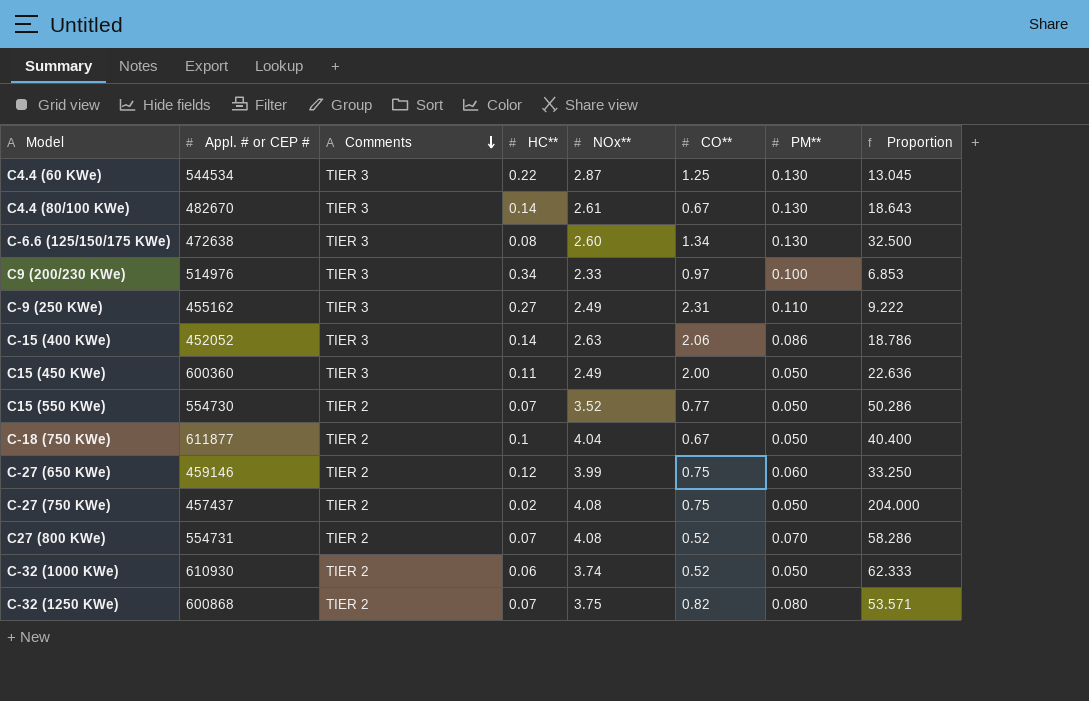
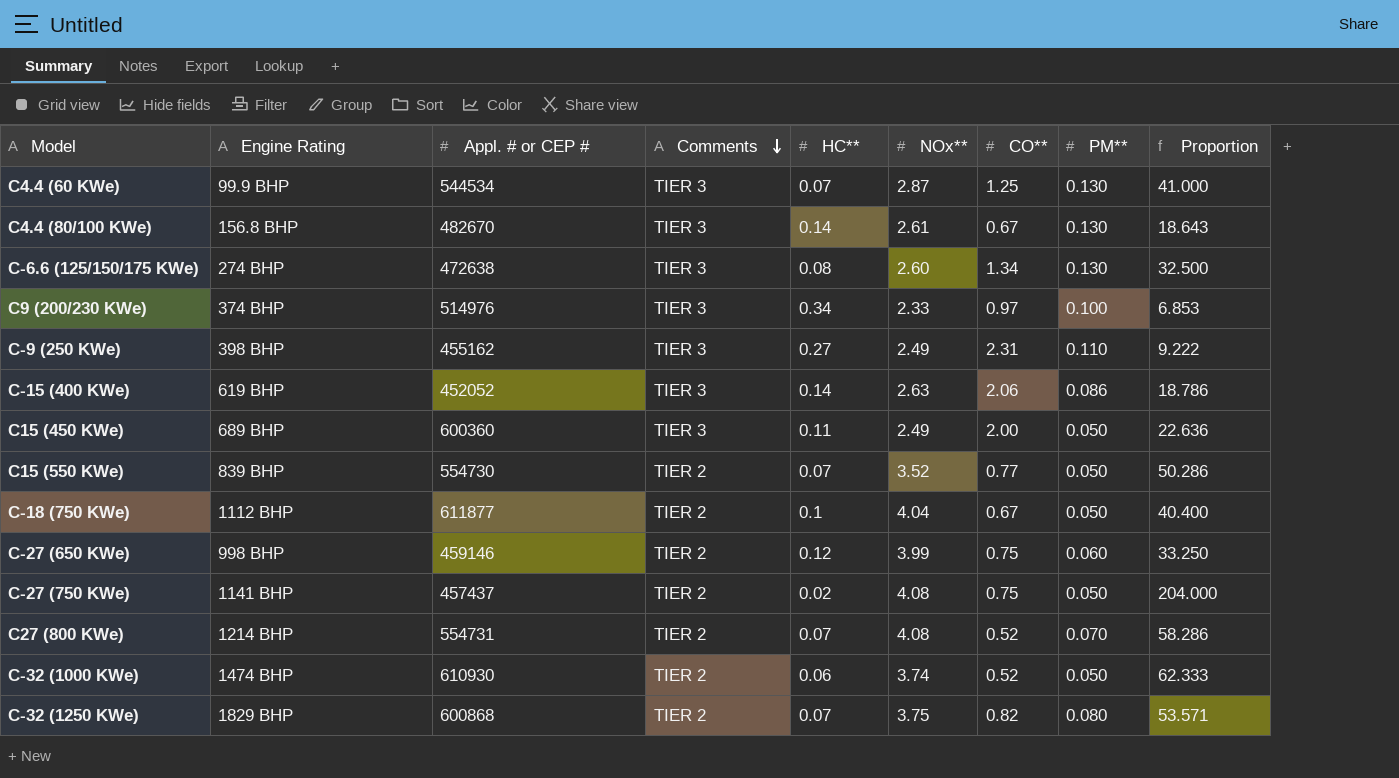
column Engine Rating | position: none -> 2
C4.4 (60 KWe) | HC**: 0.22 -> 0.07
C4.4 (60 KWe) | Proportion: 13.045 -> 41.000

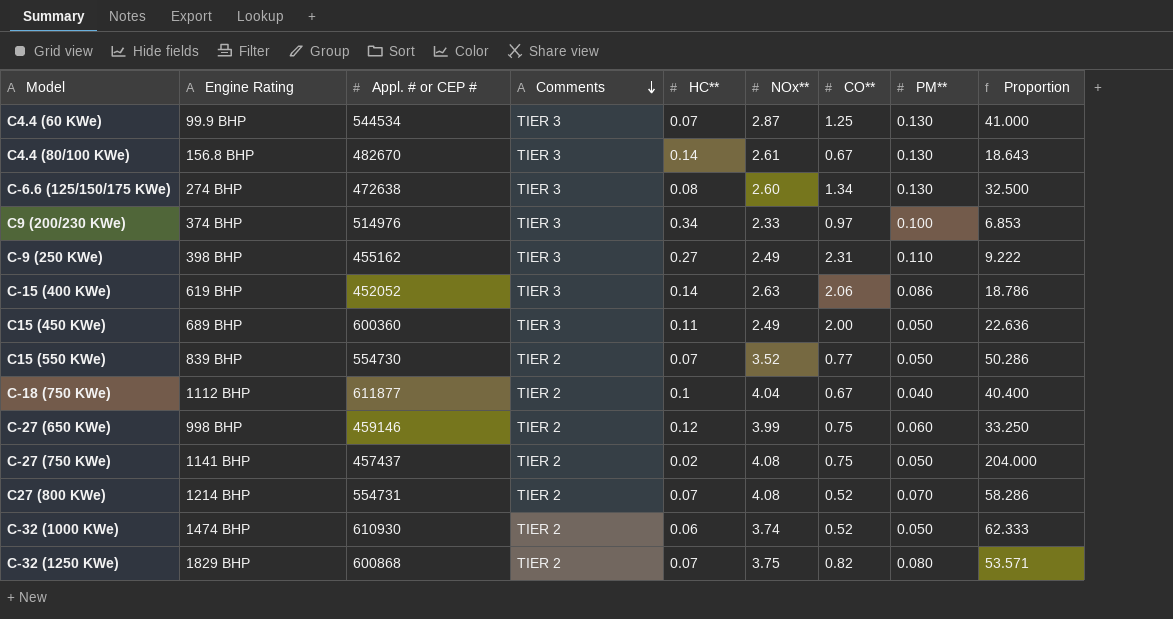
C-18 (750 KWe) | PM**: 0.050 -> 0.040

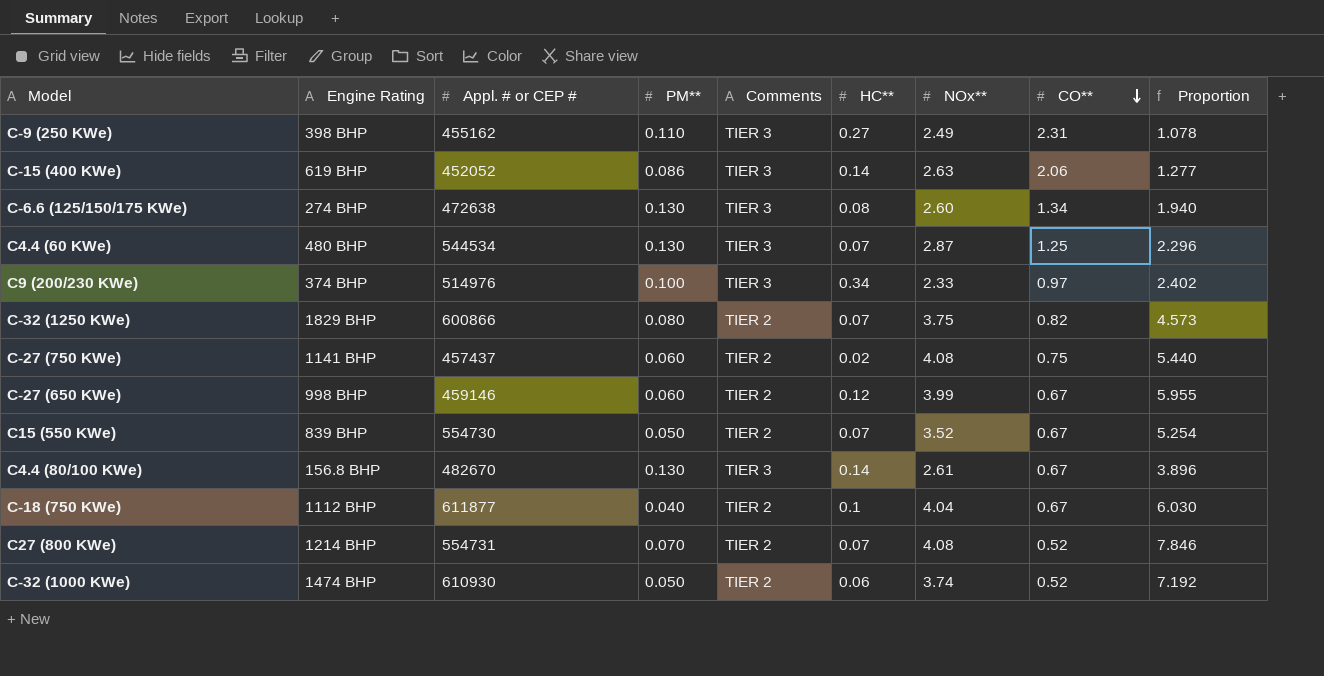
row order: Comments descending -> CO** descending
column PM** | position: 8 -> 4
column Proportion | formula: [NOx**] / [HC**] -> [NOx**] / [CO**]
row C15 (450 KWe): 689 BHP | 600360 | TIER 3 | 0.11 | 2.49 | 2.00 | 0.050 | 22.636 -> none
C4.4 (60 KWe) | Engine Rating: 99.9 BHP -> 480 BHP
C-32 (1250 KWe) | Appl. # or CEP #: 600868 -> 600866
C-27 (750 KWe) | PM**: 0.050 -> 0.060
C-27 (650 KWe) | CO**: 0.75 -> 0.67
C15 (550 KWe) | CO**: 0.77 -> 0.67

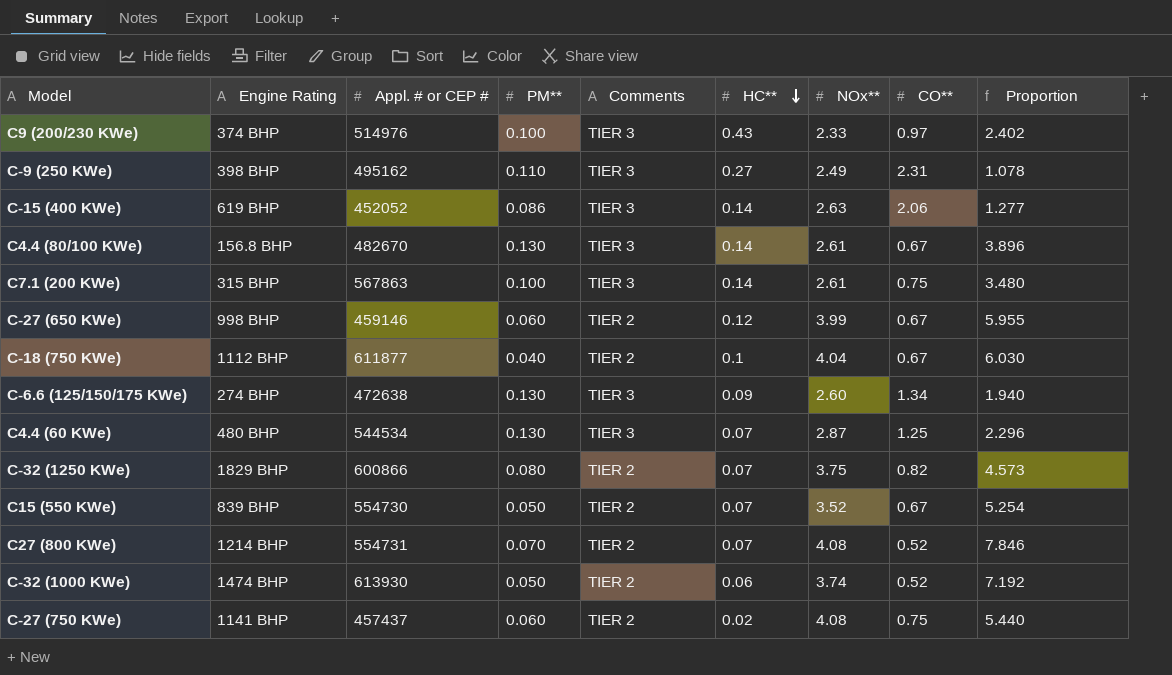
row order: CO** descending -> HC** descending
C9 (200/230 KWe) | HC**: 0.34 -> 0.43
C-9 (250 KWe) | Appl. # or CEP #: 455162 -> 495162
row C7.1 (200 KWe): none -> 315 BHP | 567863 | 0.100 | TIER 3 | 0.14 | 2.61 | 0.75 | 3.480
C-6.6 (125/150/175 KWe) | HC**: 0.08 -> 0.09
C-32 (1000 KWe) | Appl. # or CEP #: 610930 -> 613930

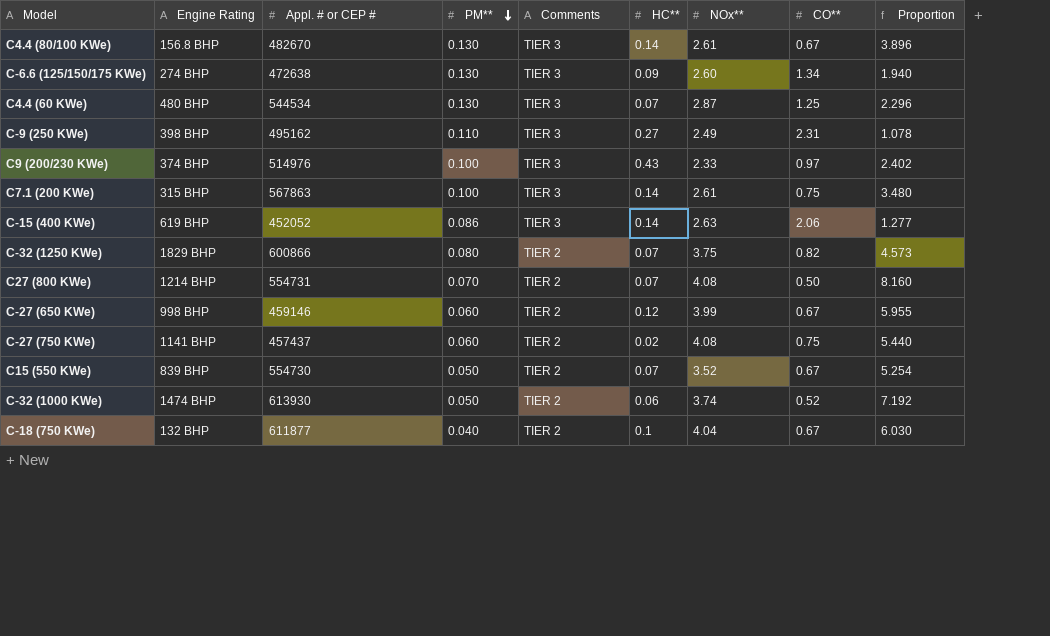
row order: HC** descending -> PM** descending
C27 (800 KWe) | CO**: 0.52 -> 0.50
C27 (800 KWe) | Proportion: 7.846 -> 8.160
C-18 (750 KWe) | Engine Rating: 1112 BHP -> 132 BHP

